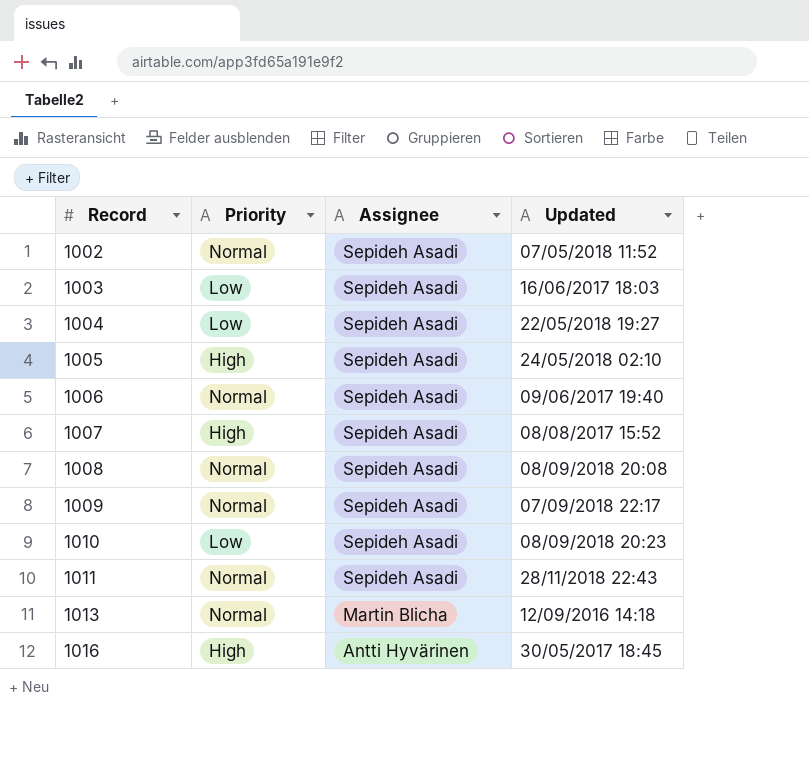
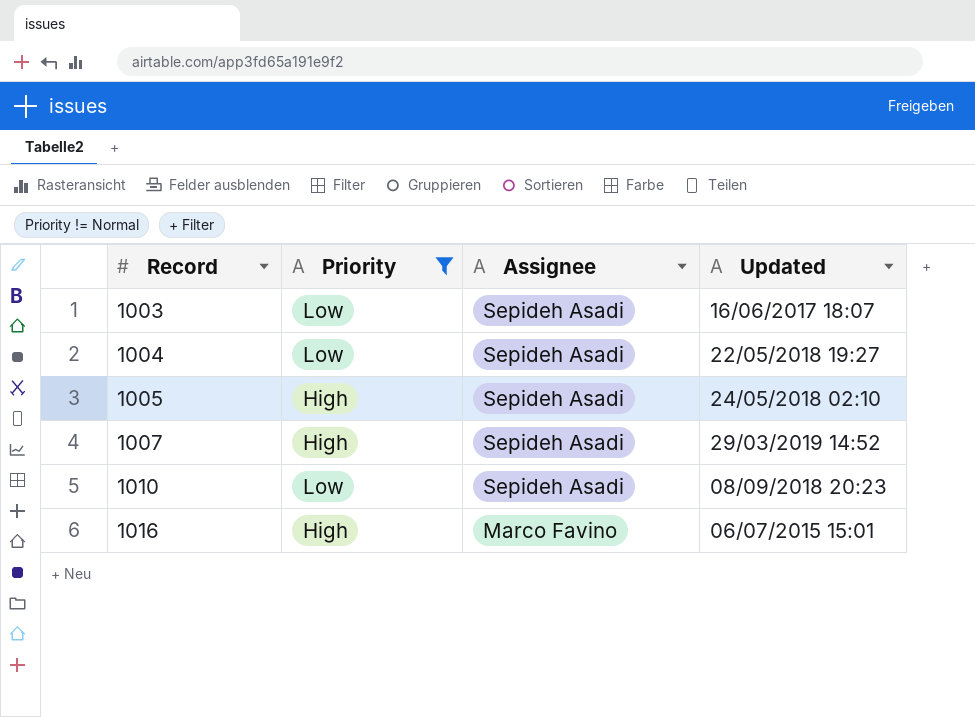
filter: none -> Priority != Normal
1003 | Updated: 16/06/2017 18:03 -> 16/06/2017 18:07
1007 | Updated: 08/08/2017 15:52 -> 29/03/2019 14:52
1016 | Assignee: Antti Hyvärinen -> Marco Favino
1016 | Updated: 30/05/2017 18:45 -> 06/07/2015 15:01

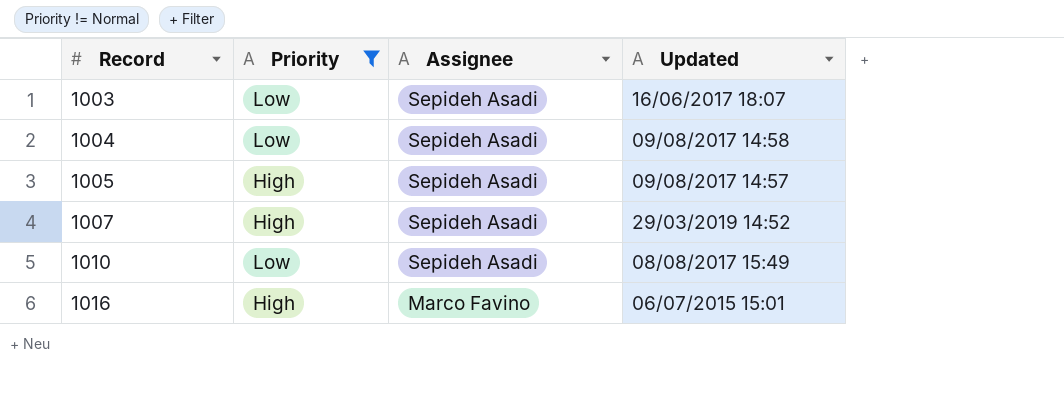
1004 | Updated: 22/05/2018 19:27 -> 09/08/2017 14:58
1005 | Updated: 24/05/2018 02:10 -> 09/08/2017 14:57
1010 | Updated: 08/09/2018 20:23 -> 08/08/2017 15:49

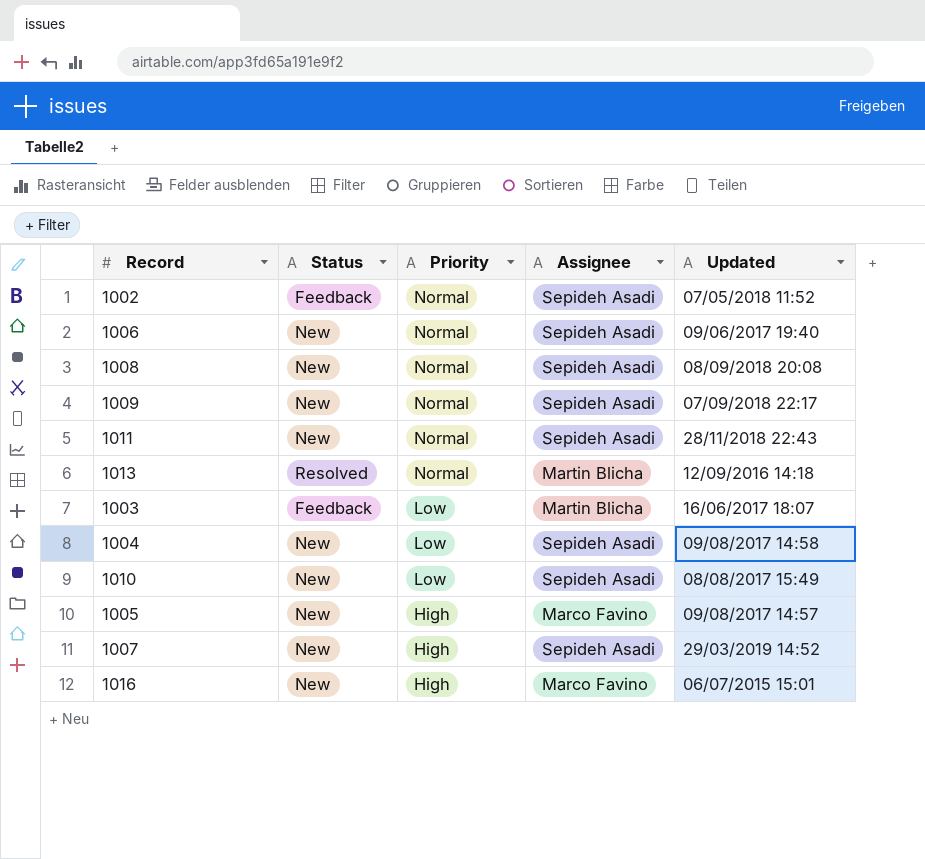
filter: Priority != Normal -> none
row order: Record ascending -> Priority descending
column Status | position: none -> 2
1003 | Assignee: Sepideh Asadi -> Martin Blicha
1005 | Assignee: Sepideh Asadi -> Marco Favino

